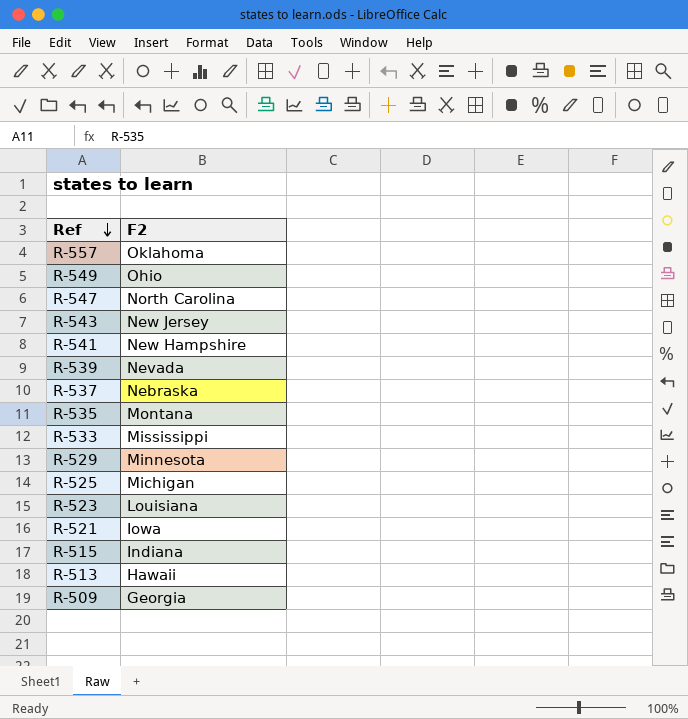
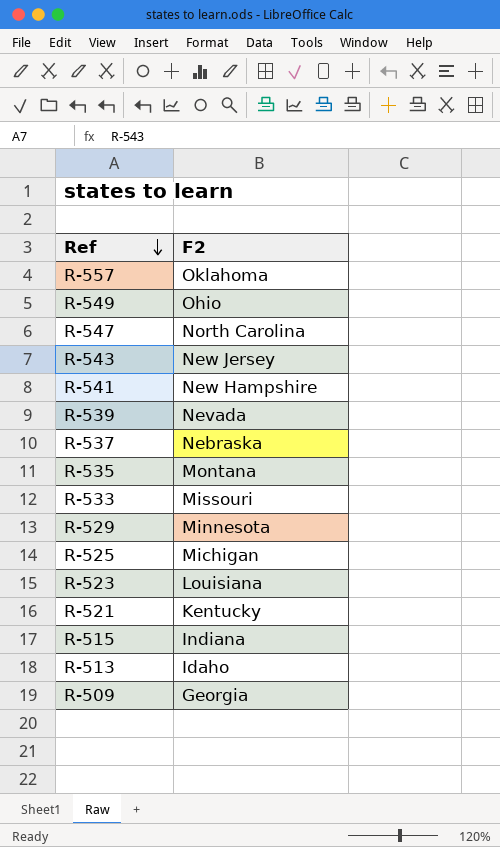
R-533 | F2: Mississippi -> Missouri
R-521 | F2: Iowa -> Kentucky
R-513 | F2: Hawaii -> Idaho

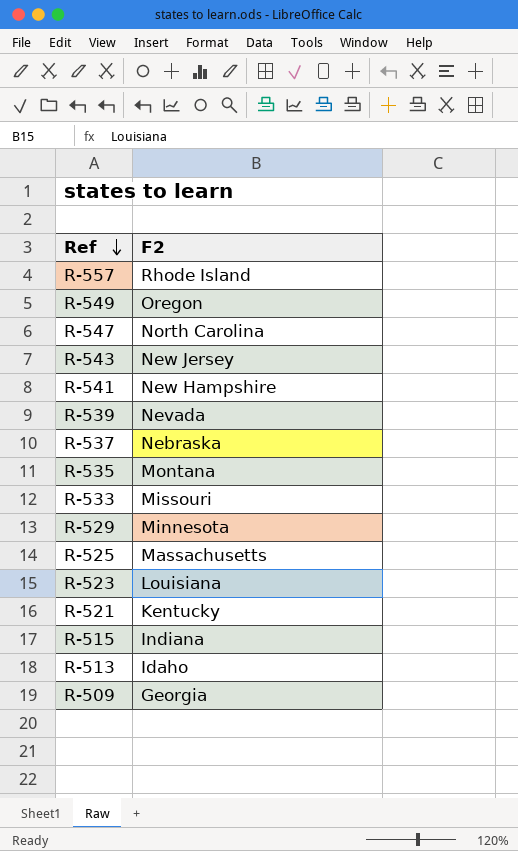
R-557 | F2: Oklahoma -> Rhode Island
R-549 | F2: Ohio -> Oregon
R-525 | F2: Michigan -> Massachusetts

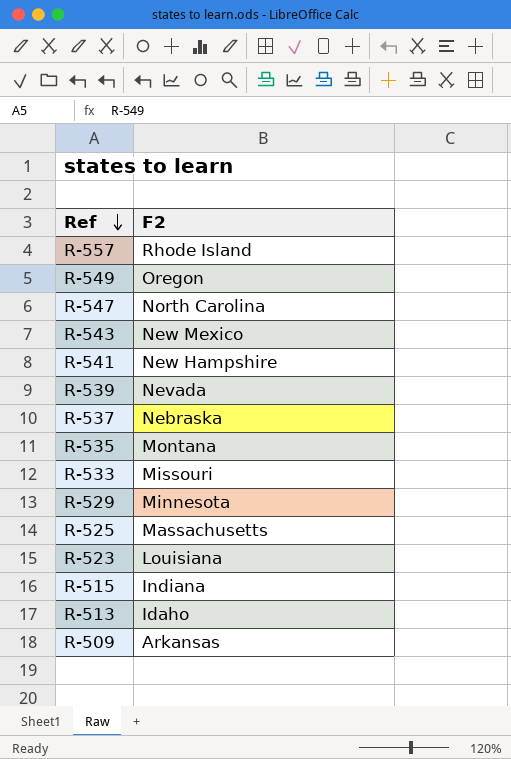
row R-521: Kentucky -> none
R-543 | F2: New Jersey -> New Mexico
R-509 | F2: Georgia -> Arkansas

